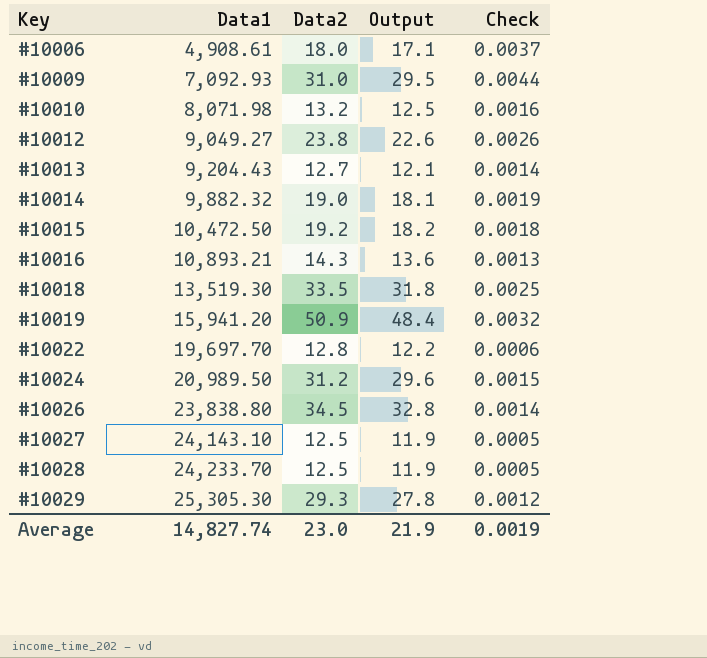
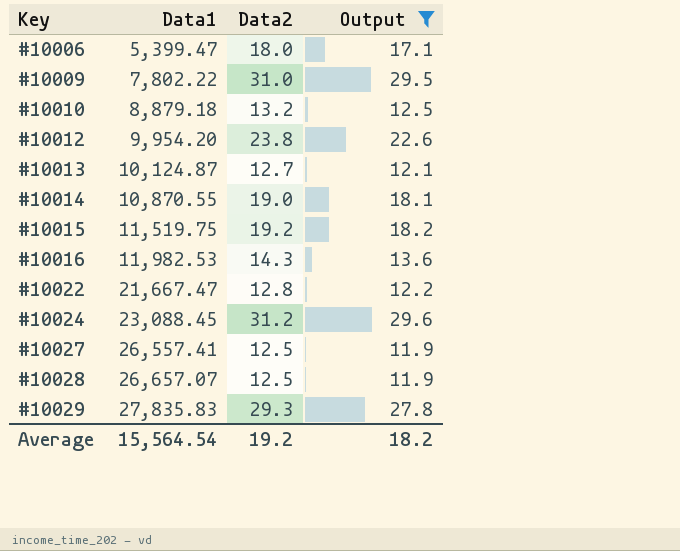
filter: none -> Output <= 29.6
column Check | formula: [Data2] / [Data1] -> none
#10006 | Data1: 4,908.61 -> 5,399.47
#10009 | Data1: 7,092.93 -> 7,802.22
#10010 | Data1: 8,071.98 -> 8,879.18
#10012 | Data1: 9,049.27 -> 9,954.20
#10013 | Data1: 9,204.43 -> 10,124.87
#10014 | Data1: 9,882.32 -> 10,870.55
#10015 | Data1: 10,472.50 -> 11,519.75
#10016 | Data1: 10,893.21 -> 11,982.53
#10022 | Data1: 19,697.70 -> 21,667.47
#10024 | Data1: 20,989.50 -> 23,088.45
#10027 | Data1: 24,143.10 -> 26,557.41
#10028 | Data1: 24,233.70 -> 26,657.07
#10029 | Data1: 25,305.30 -> 27,835.83
Average | Data1: 14,827.74 -> 15,564.54
Average | Data2: 23.0 -> 19.2
Average | Output: 21.9 -> 18.2

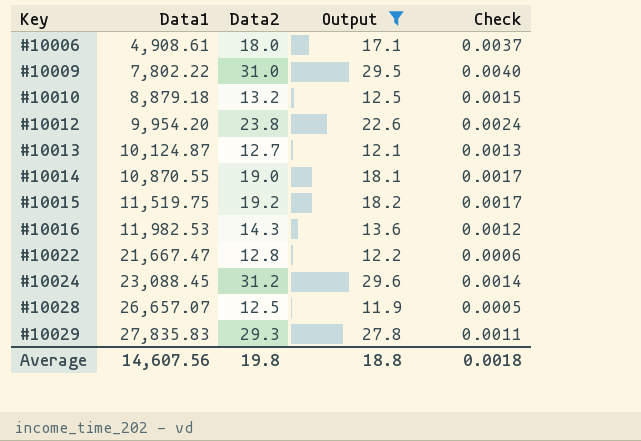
column Check | formula: none -> [Data2] / [Data1]
row #10027: 26,557.41 | 12.5 | 11.9 -> none
#10006 | Data1: 5,399.47 -> 4,908.61
Average | Data1: 15,564.54 -> 14,607.56
Average | Data2: 19.2 -> 19.8
Average | Output: 18.2 -> 18.8

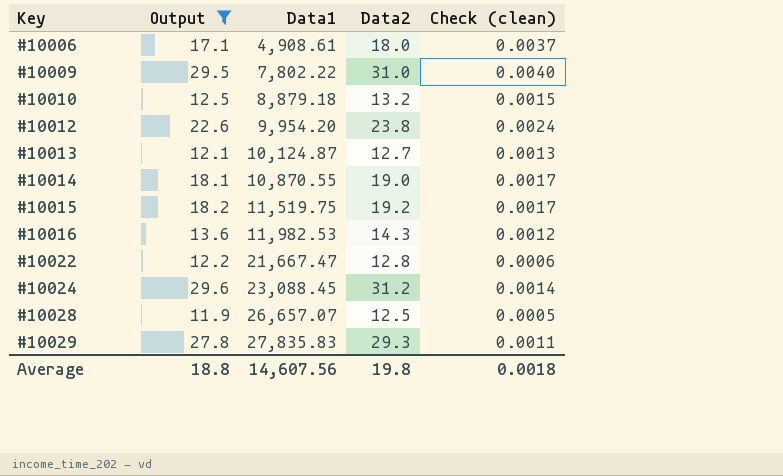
column Output | position: 4 -> 2
column name: Check -> Check (clean)

